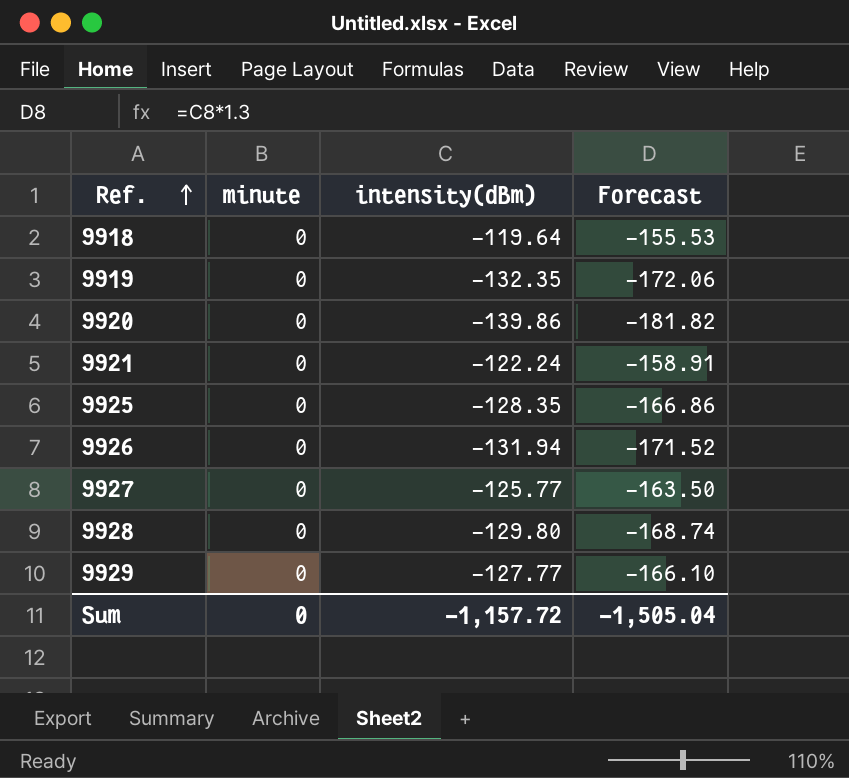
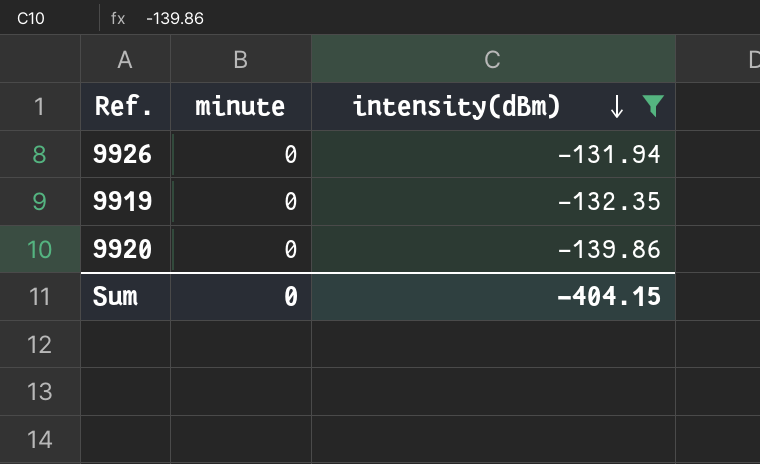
filter: none -> intensity(dBm) <= -131.94
row order: Ref. ascending -> intensity(dBm) descending
column Forecast | formula: [intensity(dBm)] * 1.3 -> none
Sum | intensity(dBm): -1,157.72 -> -404.15

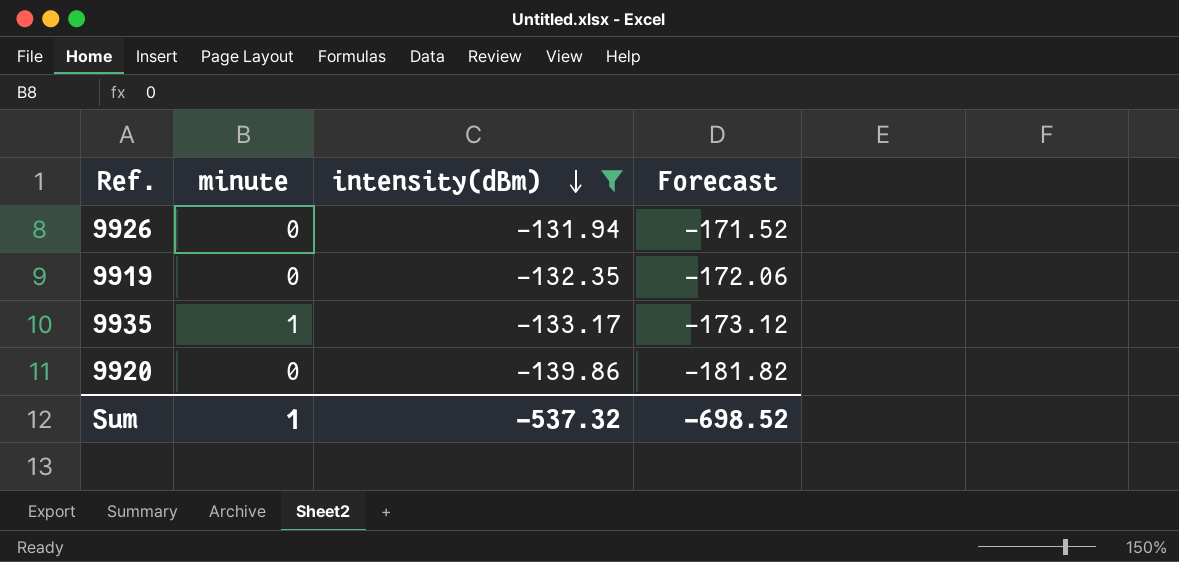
column Forecast | formula: none -> [intensity(dBm)] * 1.3
row 9935: none -> 1 | -133.17 | -173.12
Sum | minute: 0 -> 1
Sum | intensity(dBm): -404.15 -> -537.32

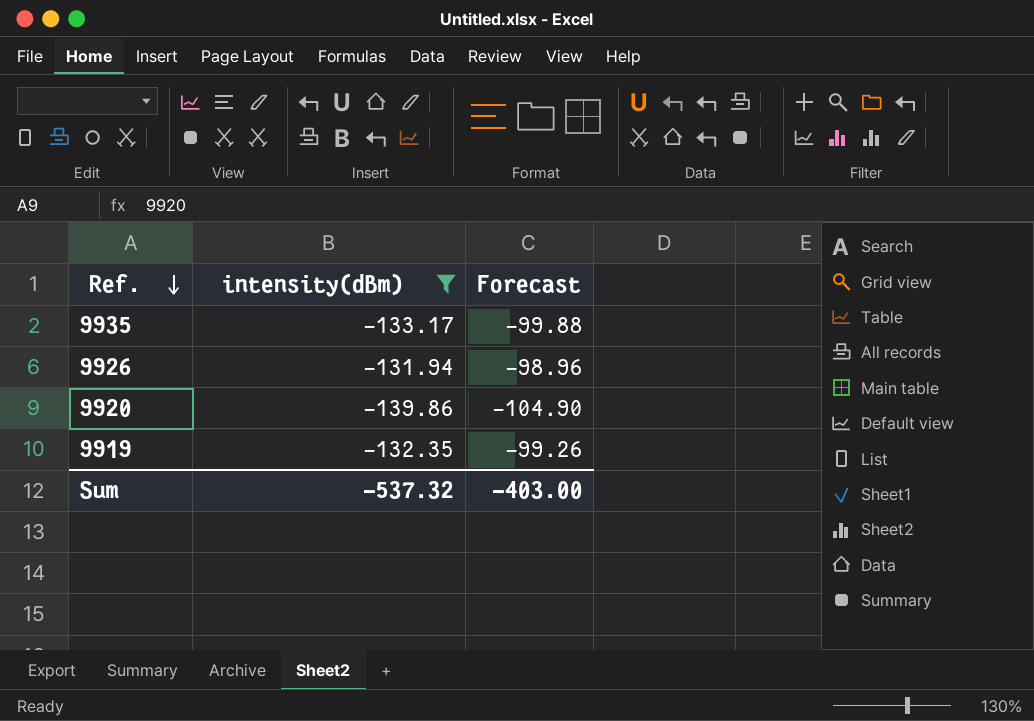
row order: intensity(dBm) descending -> Ref. descending
column minute | position: 2 -> none
column Forecast | formula: [intensity(dBm)] * 1.3 -> [intensity(dBm)] * 0.75
Sum | Forecast: -698.52 -> -403.00

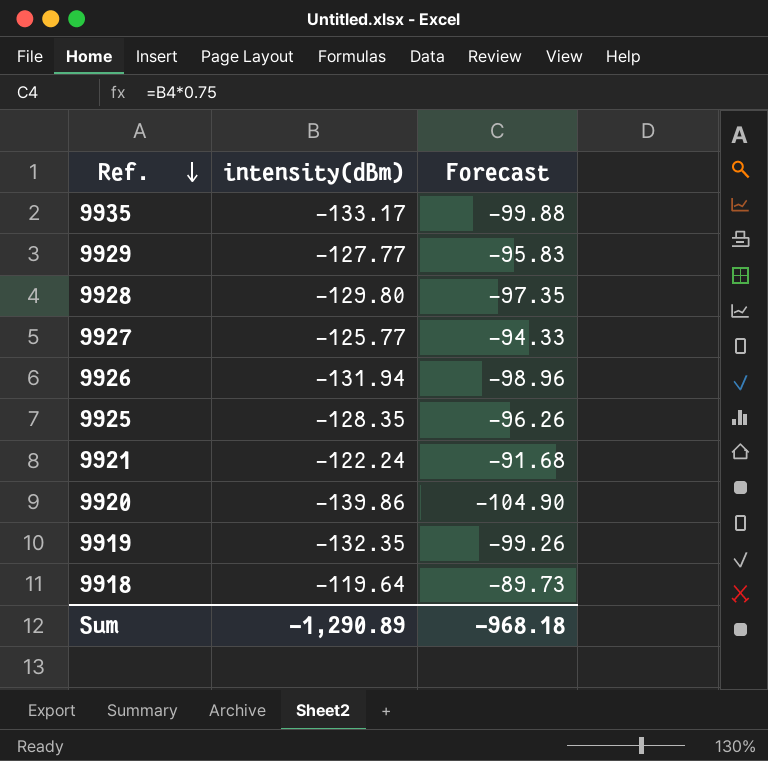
filter: intensity(dBm) <= -131.94 -> none
Sum | intensity(dBm): -537.32 -> -1,290.89
Sum | Forecast: -403.00 -> -968.18

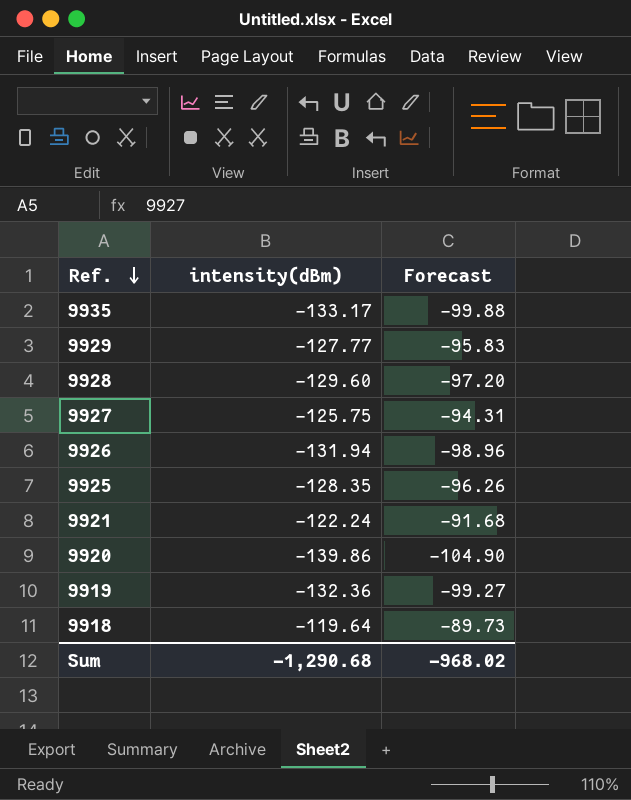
9928 | intensity(dBm): -129.80 -> -129.60
9928 | Forecast: -97.35 -> -97.20
9927 | intensity(dBm): -125.77 -> -125.75
9927 | Forecast: -94.33 -> -94.31
9919 | intensity(dBm): -132.35 -> -132.36
9919 | Forecast: -99.26 -> -99.27
Sum | intensity(dBm): -1,290.89 -> -1,290.68
Sum | Forecast: -968.18 -> -968.02

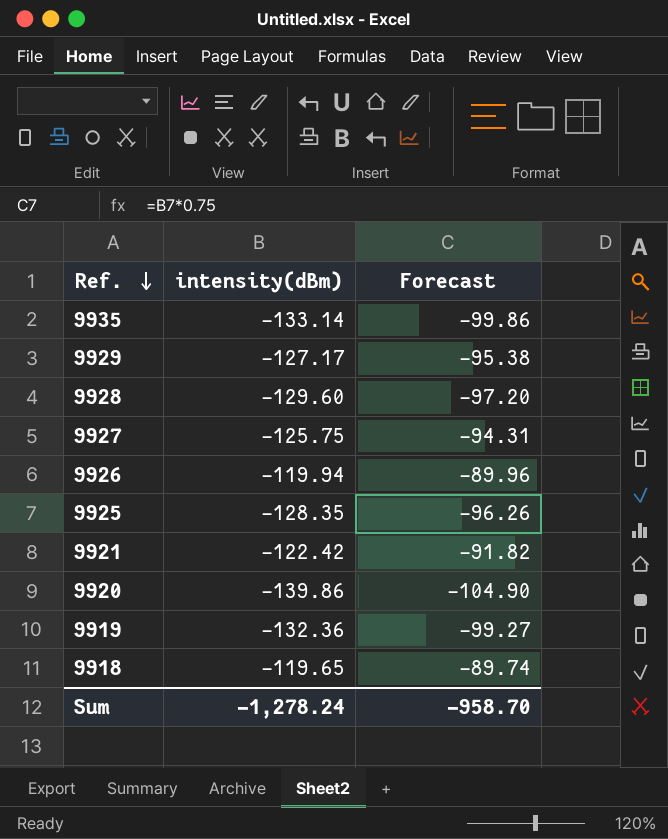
9935 | intensity(dBm): -133.17 -> -133.14
9935 | Forecast: -99.88 -> -99.86
9929 | intensity(dBm): -127.77 -> -127.17
9929 | Forecast: -95.83 -> -95.38
9926 | intensity(dBm): -131.94 -> -119.94
9926 | Forecast: -98.96 -> -89.96
9921 | intensity(dBm): -122.24 -> -122.42
9921 | Forecast: -91.68 -> -91.82
9918 | intensity(dBm): -119.64 -> -119.65
9918 | Forecast: -89.73 -> -89.74
Sum | intensity(dBm): -1,290.68 -> -1,278.24
Sum | Forecast: -968.02 -> -958.70

